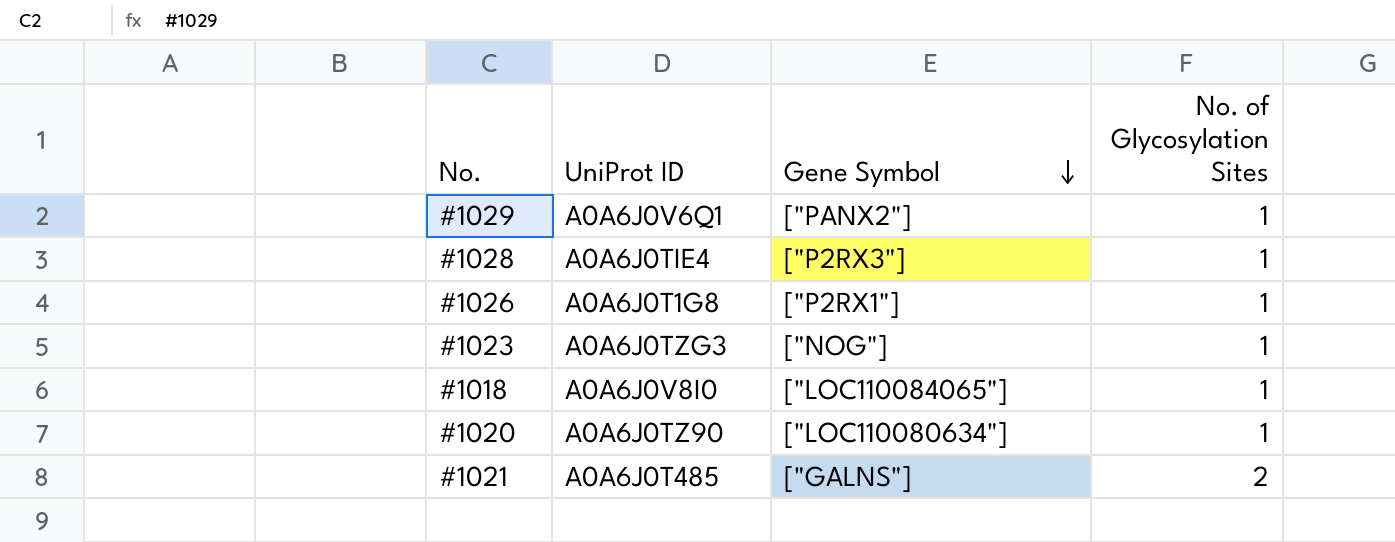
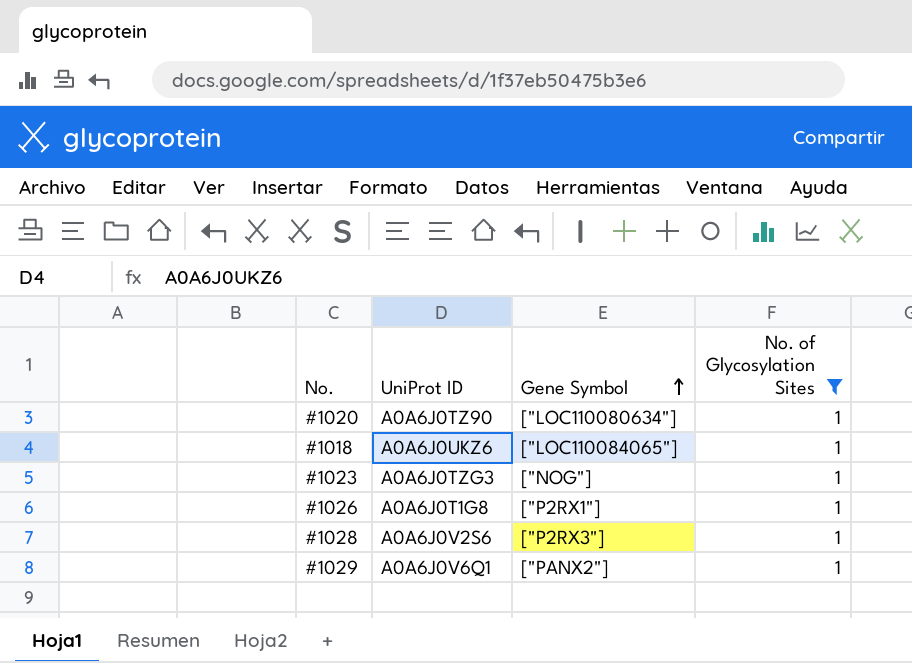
filter: none -> No. of Glycosylation Sites = 1
row order: Gene Symbol descending -> Gene Symbol ascending
#1018 | UniProt ID: A0A6J0V8I0 -> A0A6J0UKZ6
#1028 | UniProt ID: A0A6J0TIE4 -> A0A6J0V2S6

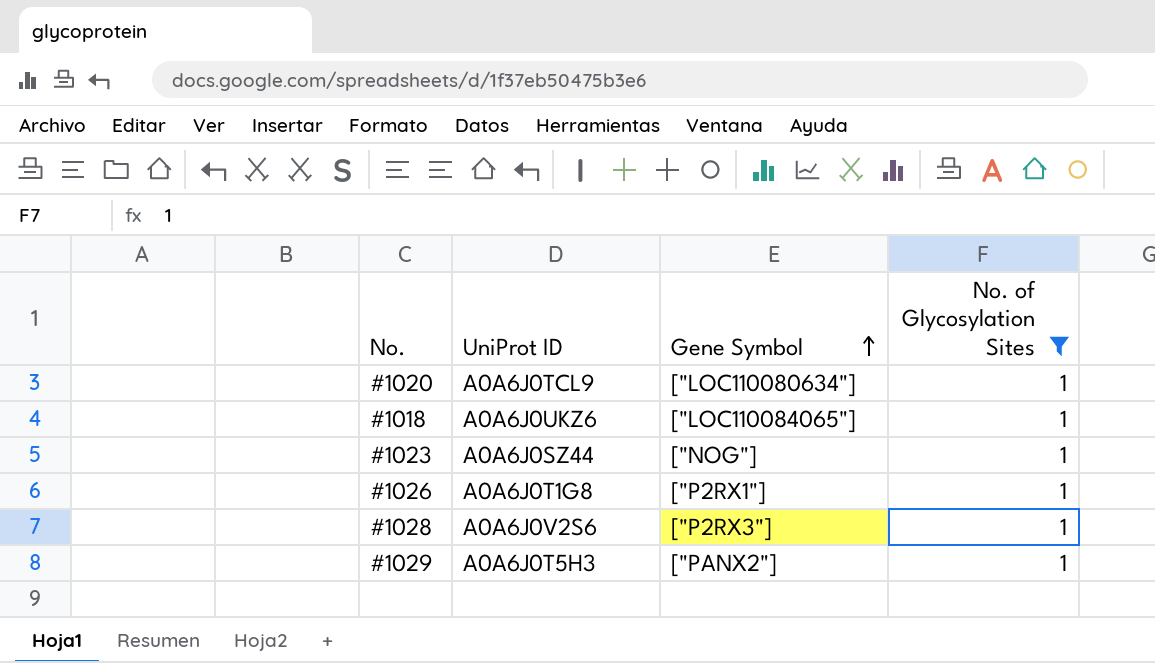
#1020 | UniProt ID: A0A6J0TZ90 -> A0A6J0TCL9
#1023 | UniProt ID: A0A6J0TZG3 -> A0A6J0SZ44
#1029 | UniProt ID: A0A6J0V6Q1 -> A0A6J0T5H3

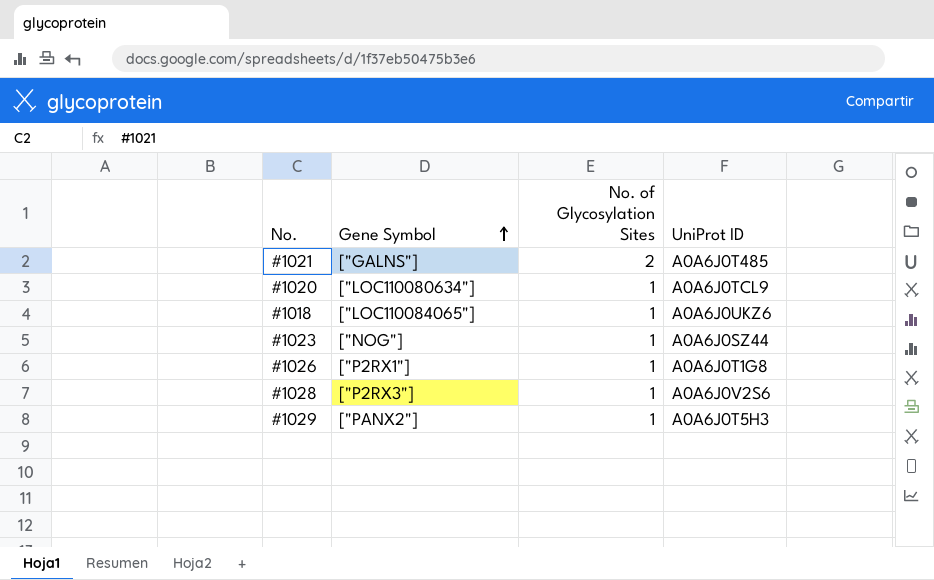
filter: No. of Glycosylation Sites = 1 -> none
column UniProt ID | position: 2 -> 4

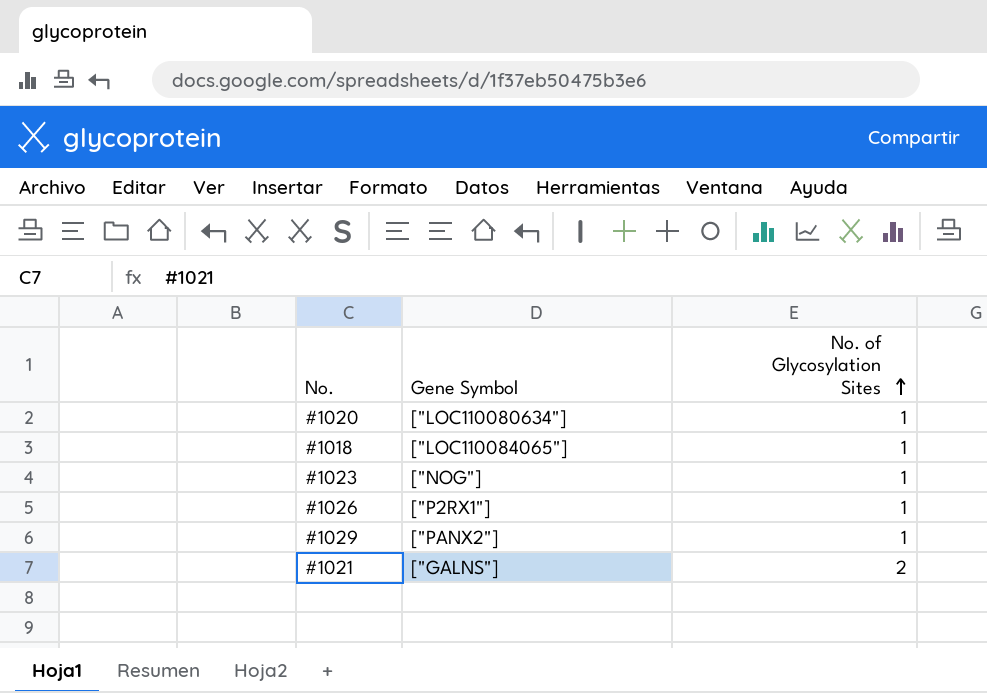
row order: Gene Symbol ascending -> No. of Glycosylation Sites ascending
column UniProt ID | position: 4 -> none
row #1028: ["P2RX3"] | 1 | A0A6J0V2S6 -> none

